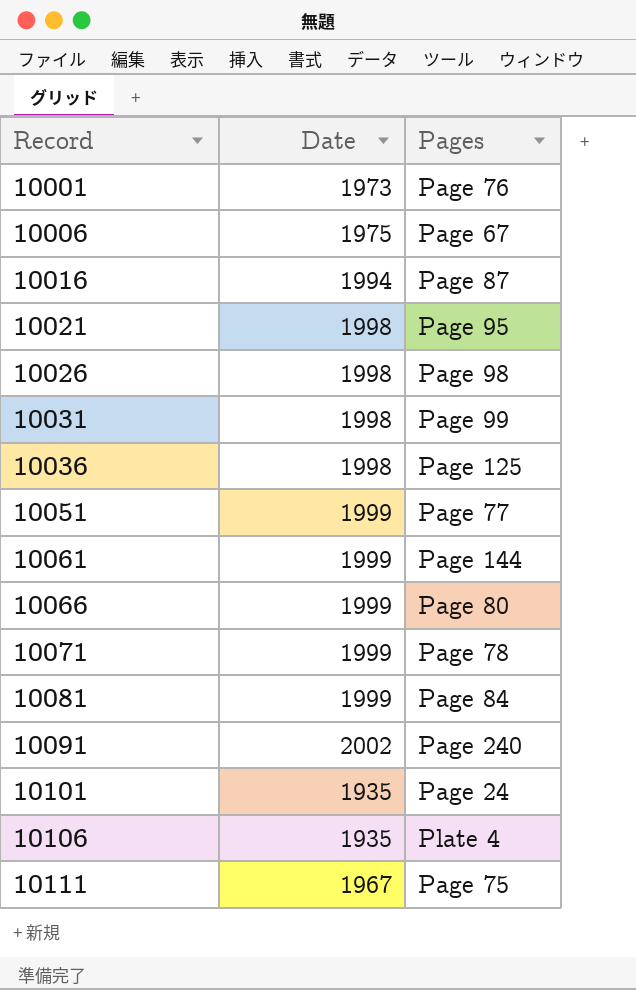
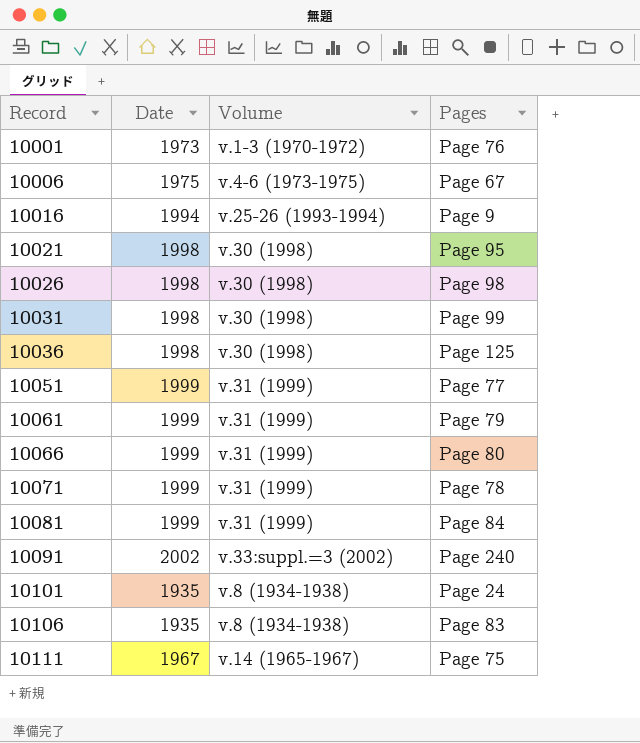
column Volume | position: none -> 3
10016 | Pages: Page 87 -> Page 9
10061 | Pages: Page 144 -> Page 79
10106 | Pages: Plate 4 -> Page 83

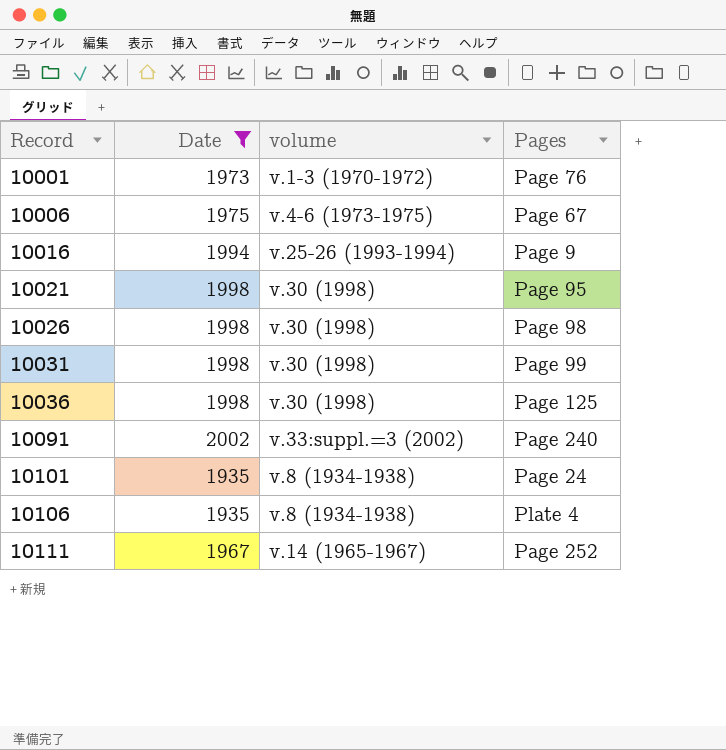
filter: none -> Date != 1999
column name: Volume -> volume
10106 | Pages: Page 83 -> Plate 4
10111 | Pages: Page 75 -> Page 252

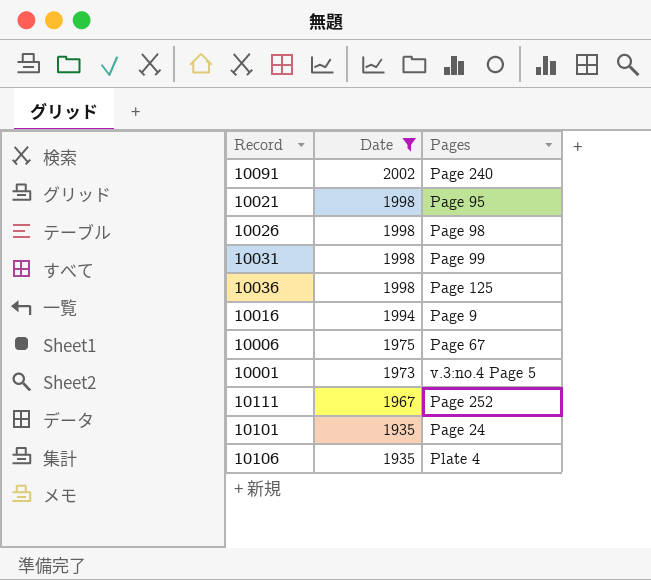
row order: Record ascending -> Date descending
column volume | position: 3 -> none
10001 | Pages: Page 76 -> v.3:no.4 Page 5

